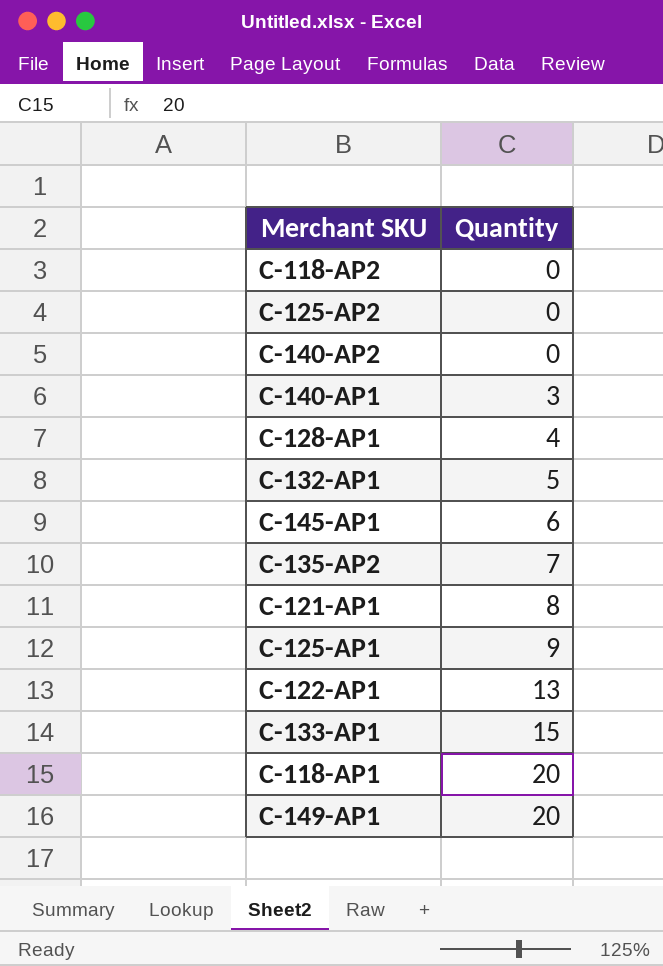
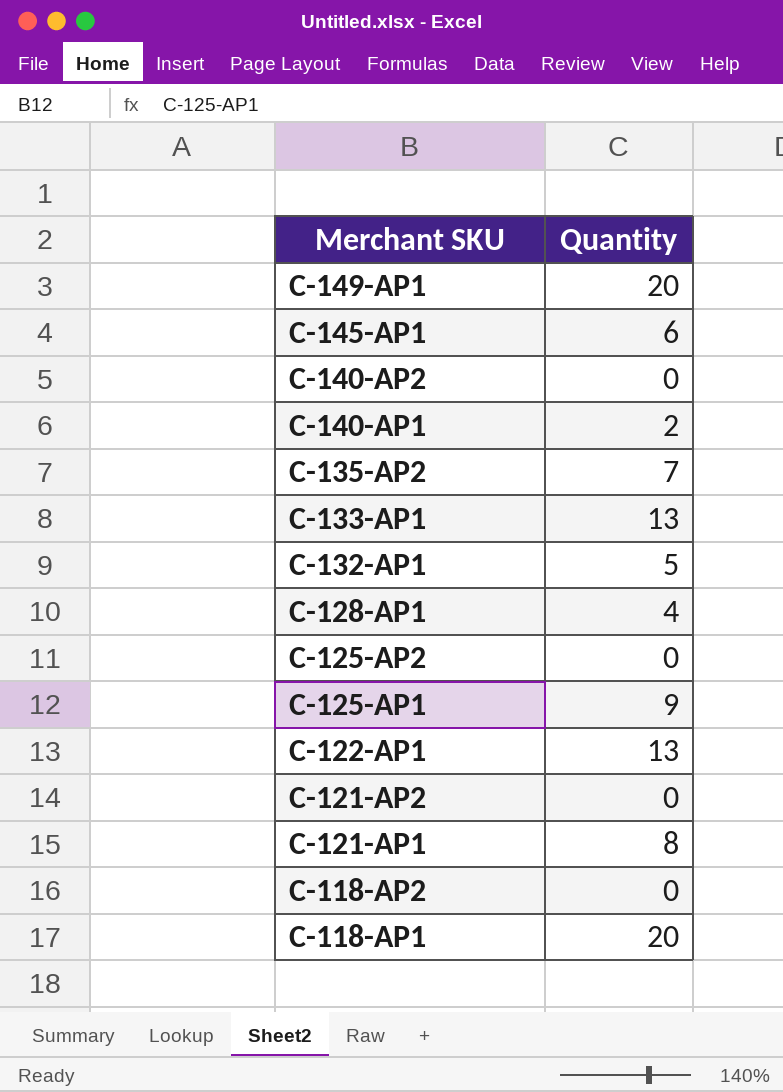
row order: Quantity ascending -> Merchant SKU descending
C-140-AP1 | Quantity: 3 -> 2
C-133-AP1 | Quantity: 15 -> 13
row C-121-AP2: none -> 0

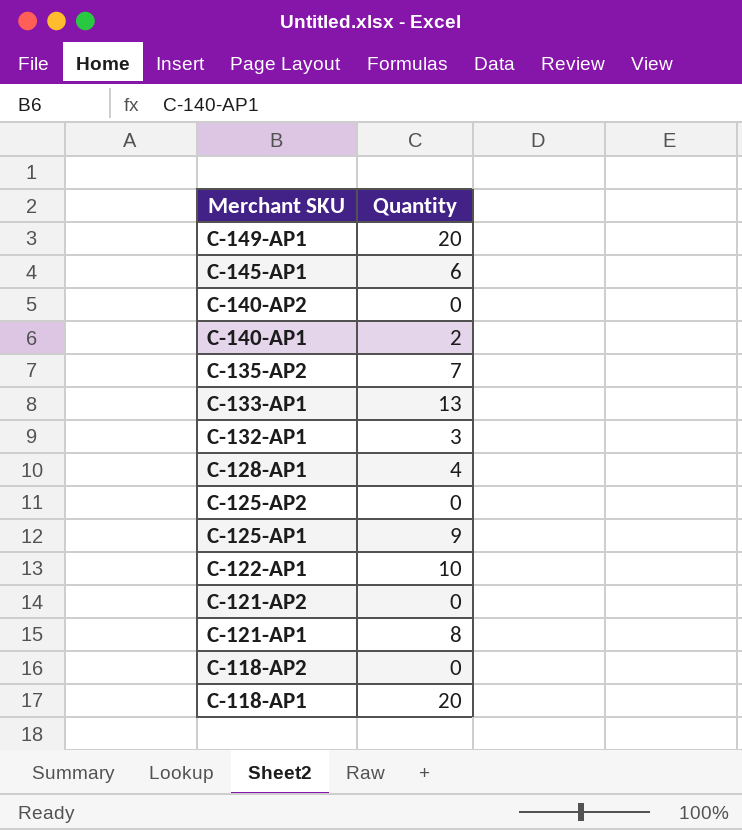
C-132-AP1 | Quantity: 5 -> 3
C-122-AP1 | Quantity: 13 -> 10

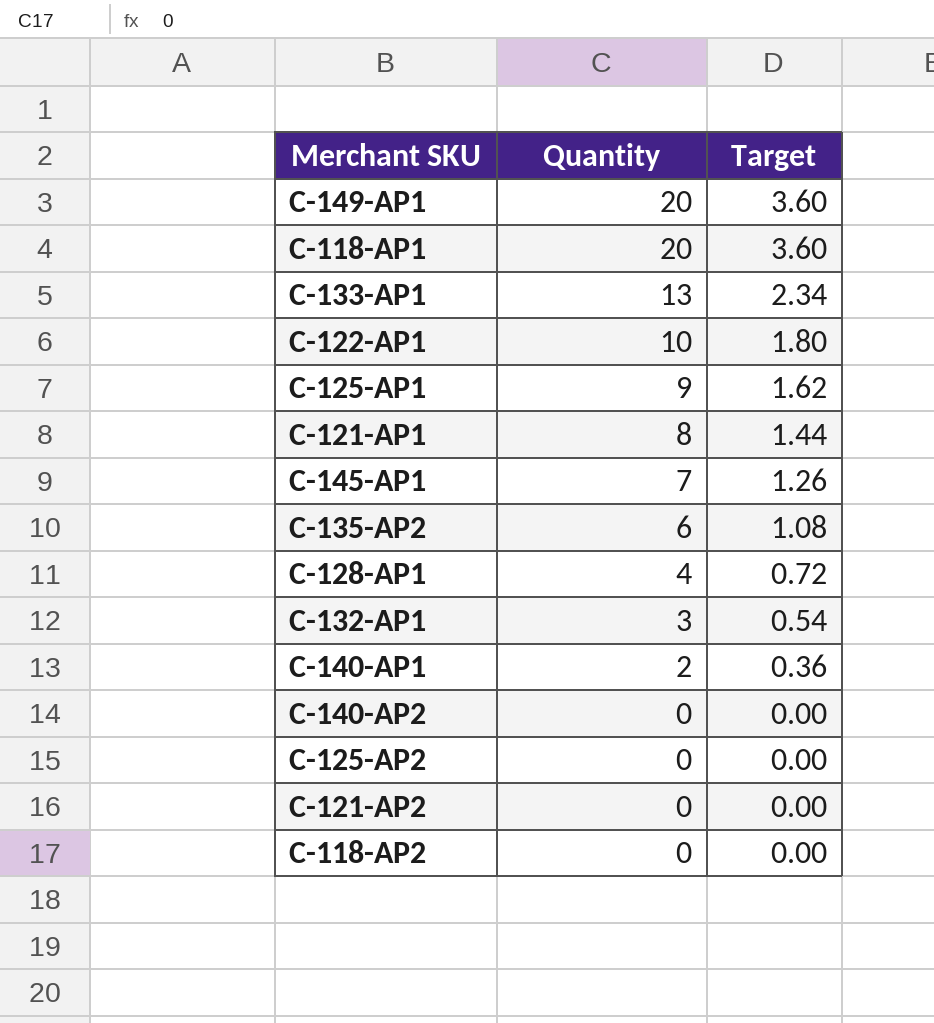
row order: Merchant SKU descending -> Quantity descending
column Target | formula: none -> [Quantity] * 0.18
C-145-AP1 | Quantity: 6 -> 7
C-135-AP2 | Quantity: 7 -> 6

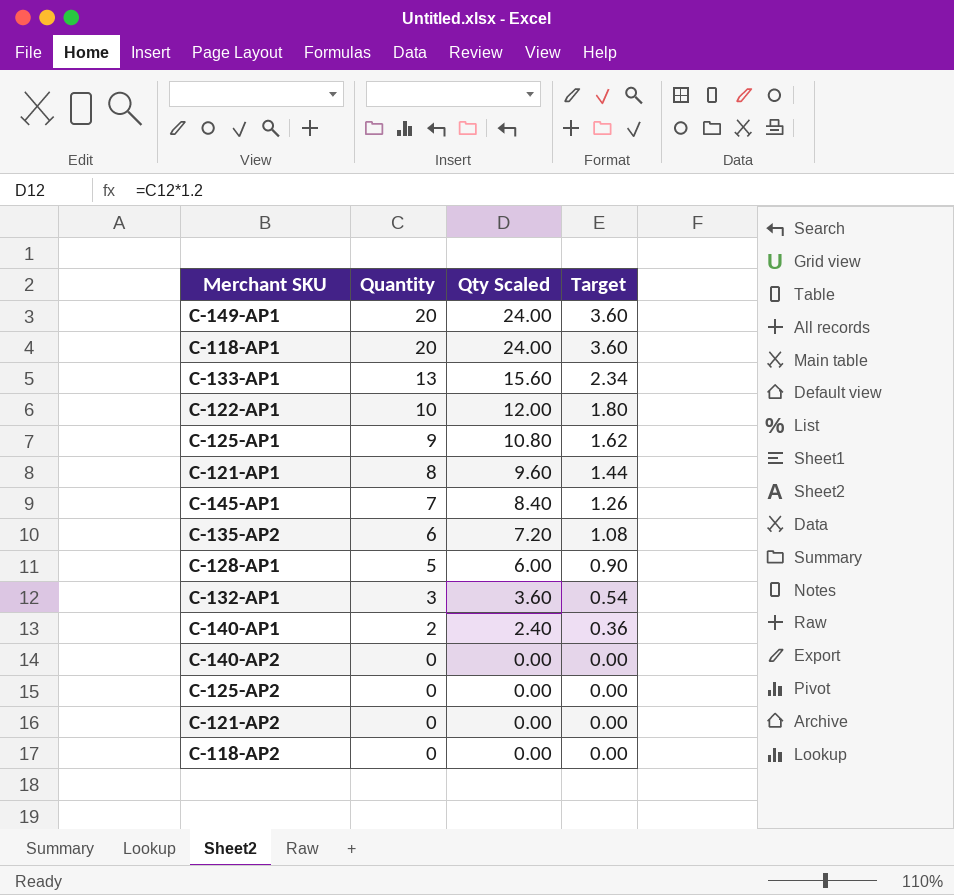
column Qty Scaled | formula: none -> [Quantity] * 1.2
C-128-AP1 | Quantity: 4 -> 5
C-128-AP1 | Target: 0.72 -> 0.90

